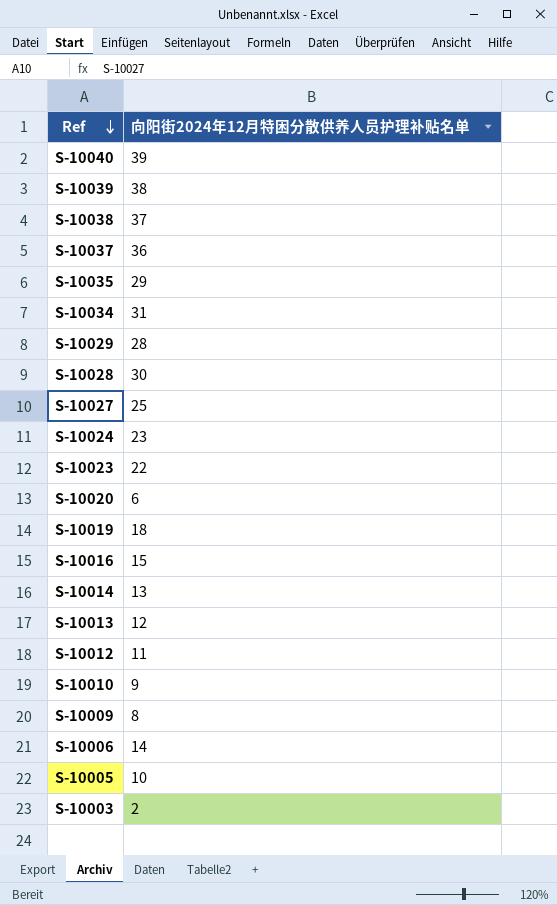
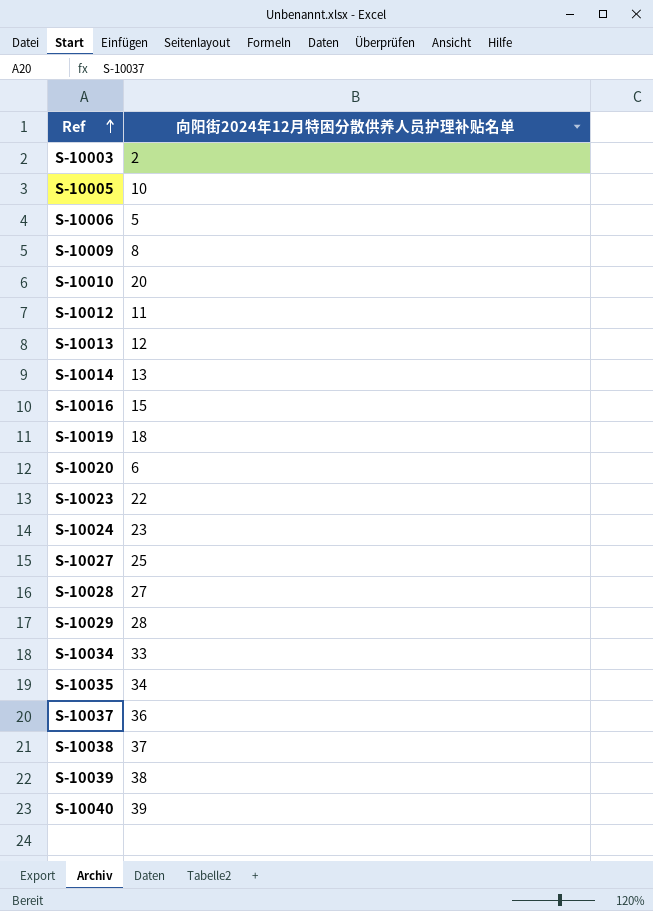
row order: Ref descending -> Ref ascending
S-10006 | 向阳街2024年12月特困分散供养人员护理补贴名单: 14 -> 5
S-10010 | 向阳街2024年12月特困分散供养人员护理补贴名单: 9 -> 20
S-10028 | 向阳街2024年12月特困分散供养人员护理补贴名单: 30 -> 27
S-10034 | 向阳街2024年12月特困分散供养人员护理补贴名单: 31 -> 33
S-10035 | 向阳街2024年12月特困分散供养人员护理补贴名单: 29 -> 34

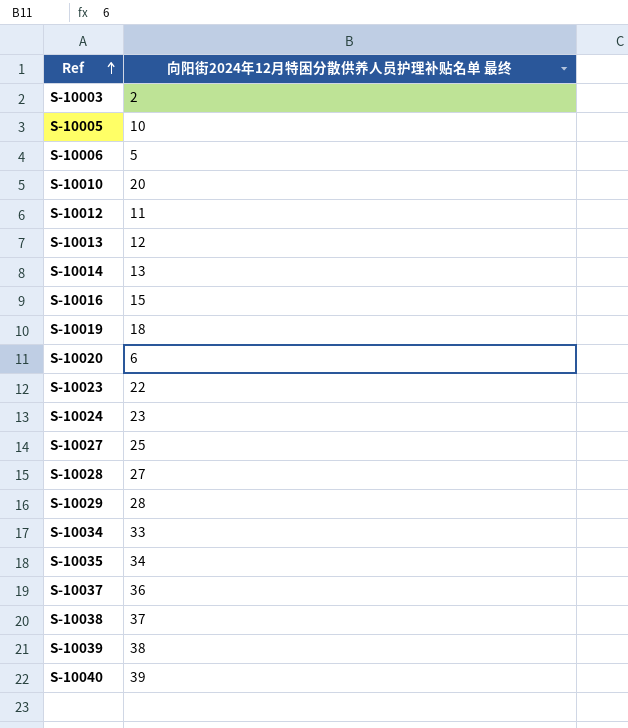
column name: 向阳街2024年12月特困分散供养人员护理补贴名单 -> 向阳街2024年12月特困分散供养人员护理补贴名单 最终
row S-10009: 8 -> none

